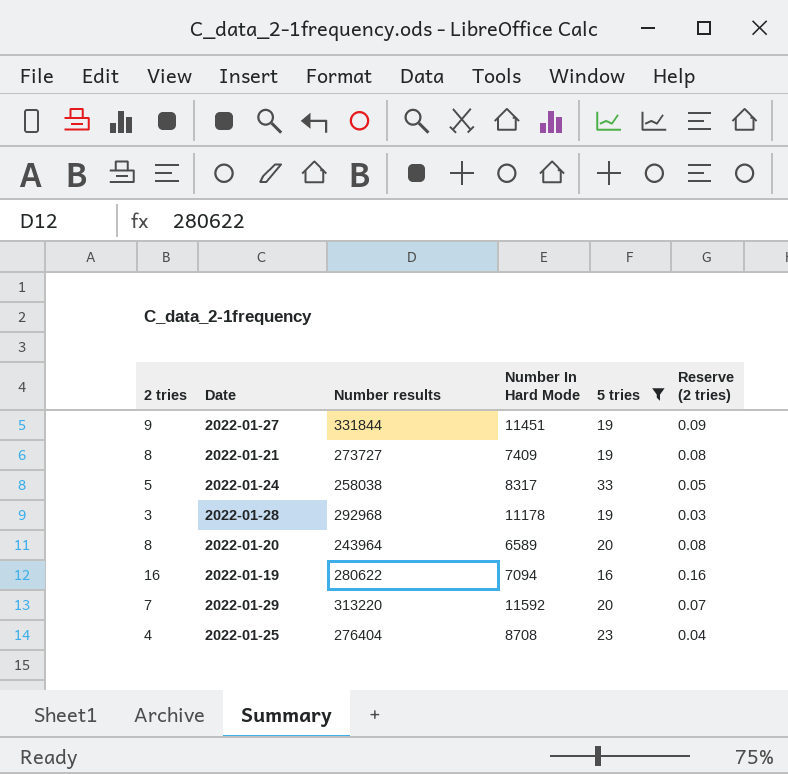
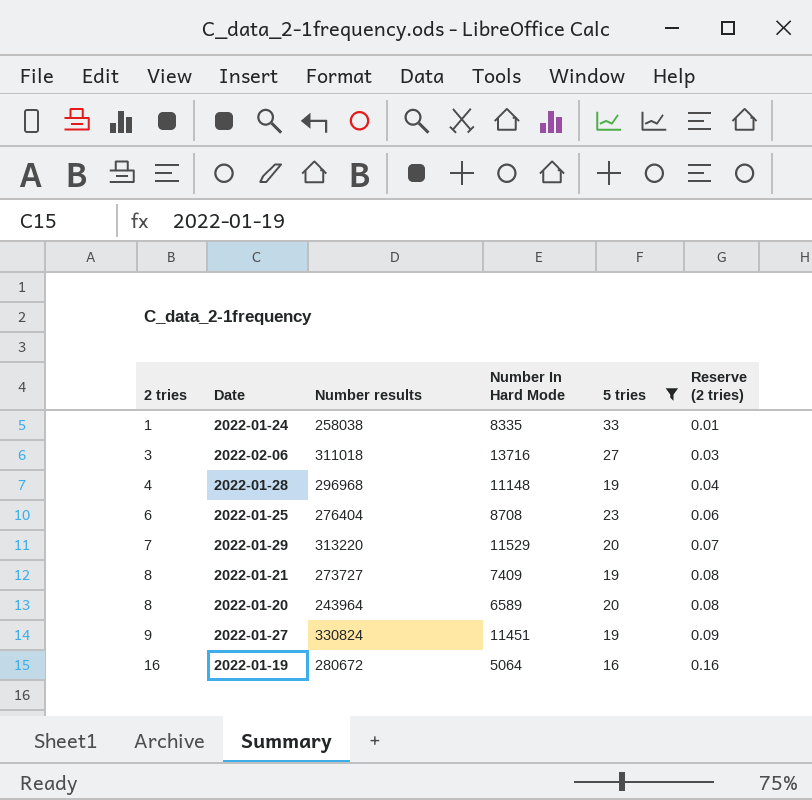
row order: none -> 2 tries ascending
2022-01-24 | 2 tries: 5 -> 1
2022-01-24 | Number In Hard Mode: 8317 -> 8335
2022-01-24 | Reserve (2 tries): 0.05 -> 0.01
row 2022-02-06: none -> 3 | 311018 | 13716 | 27 | 0.03
2022-01-28 | 2 tries: 3 -> 4
2022-01-28 | Number results: 292968 -> 296968
2022-01-28 | Number In Hard Mode: 11178 -> 11148
2022-01-28 | Reserve (2 tries): 0.03 -> 0.04
2022-01-25 | 2 tries: 4 -> 6
2022-01-25 | Reserve (2 tries): 0.04 -> 0.06
2022-01-29 | Number In Hard Mode: 11592 -> 11529
2022-01-27 | Number results: 331844 -> 330824
2022-01-19 | Number results: 280622 -> 280672
2022-01-19 | Number In Hard Mode: 7094 -> 5064

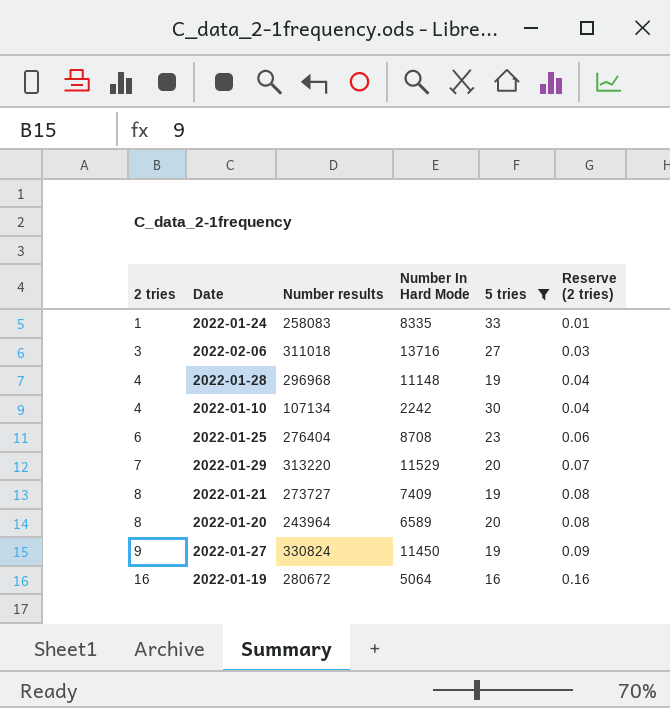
2022-01-24 | Number results: 258038 -> 258083
row 2022-01-10: none -> 4 | 107134 | 2242 | 30 | 0.04
2022-01-27 | Number In Hard Mode: 11451 -> 11450

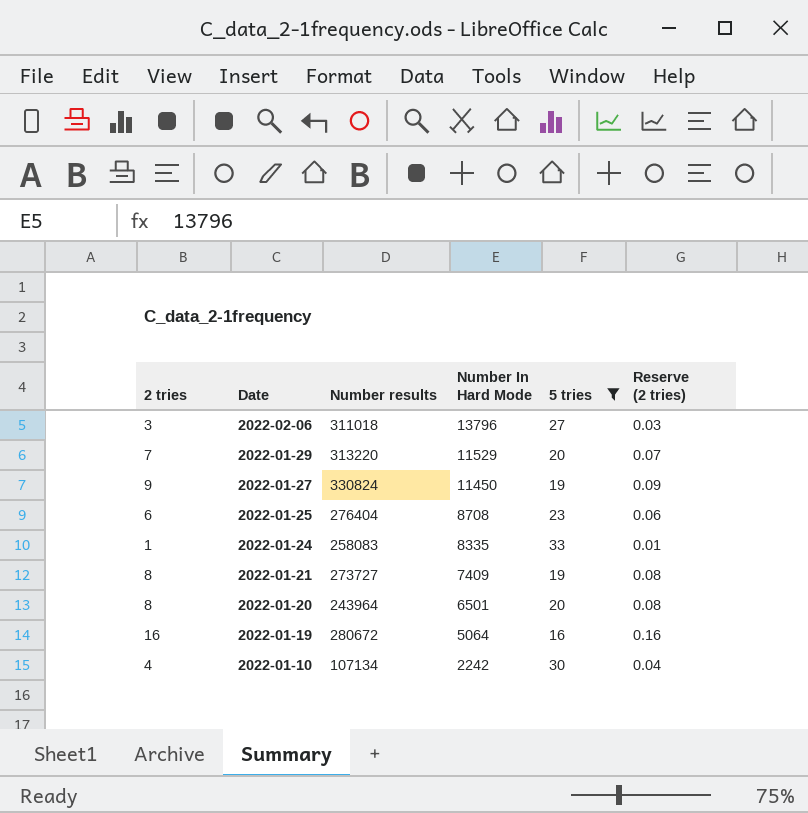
row order: 2 tries ascending -> Date descending
row 2022-01-28: 4 | 296968 | 11148 | 19 | 0.04 -> none
2022-02-06 | Number In Hard Mode: 13716 -> 13796
2022-01-20 | Number In Hard Mode: 6589 -> 6501

